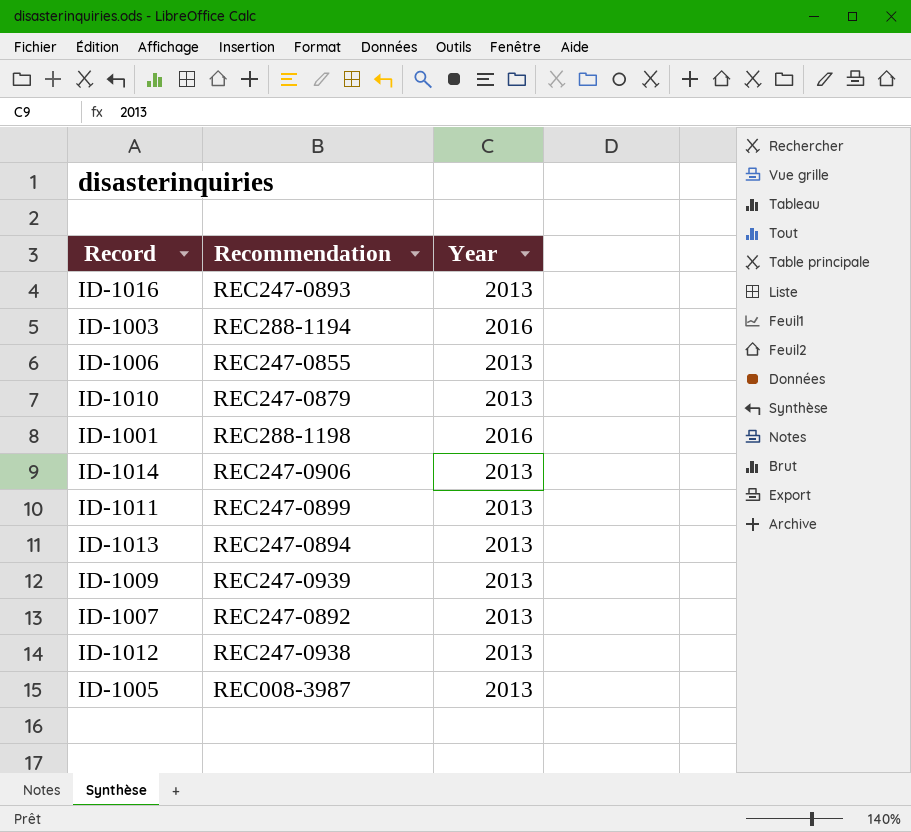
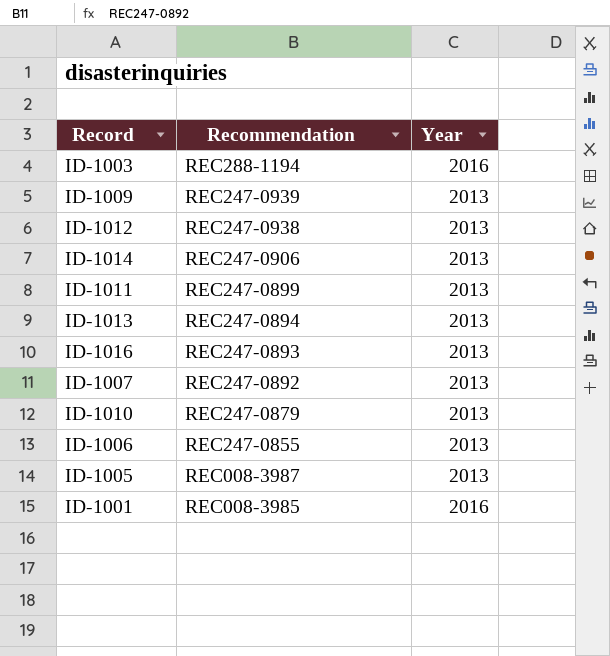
row order: none -> Recommendation descending
ID-1001 | Recommendation: REC288-1198 -> REC008-3985

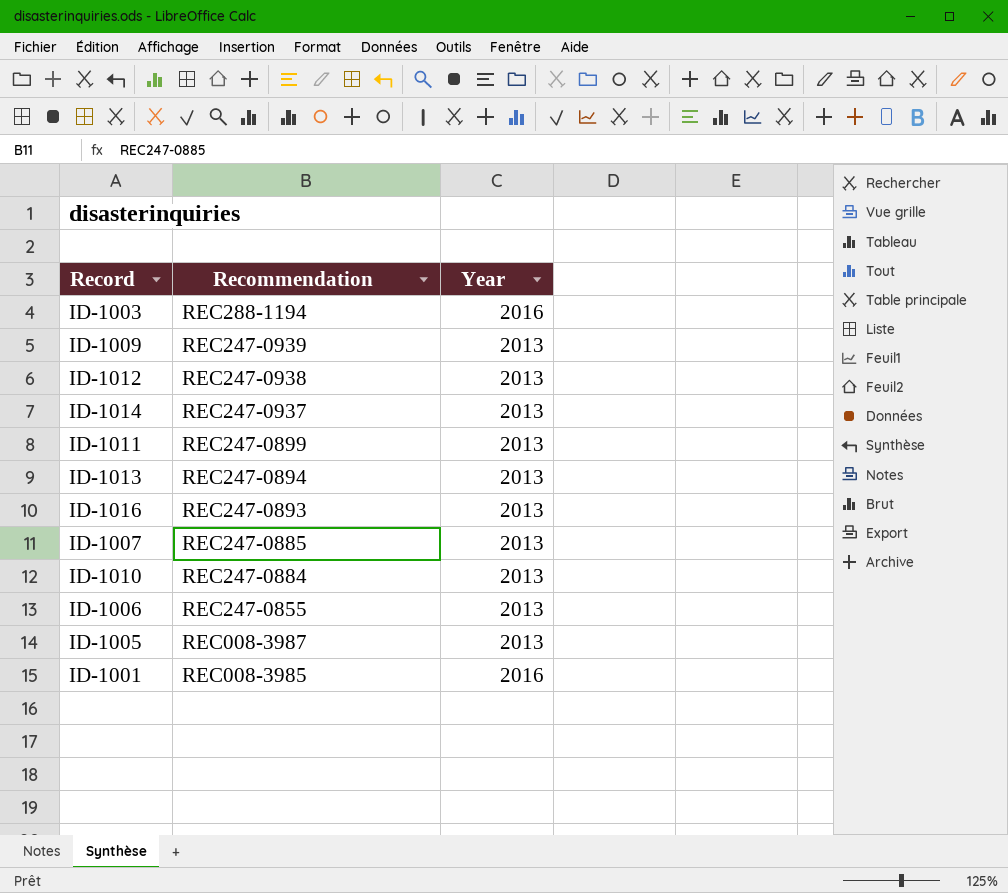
ID-1014 | Recommendation: REC247-0906 -> REC247-0937
ID-1007 | Recommendation: REC247-0892 -> REC247-0885
ID-1010 | Recommendation: REC247-0879 -> REC247-0884

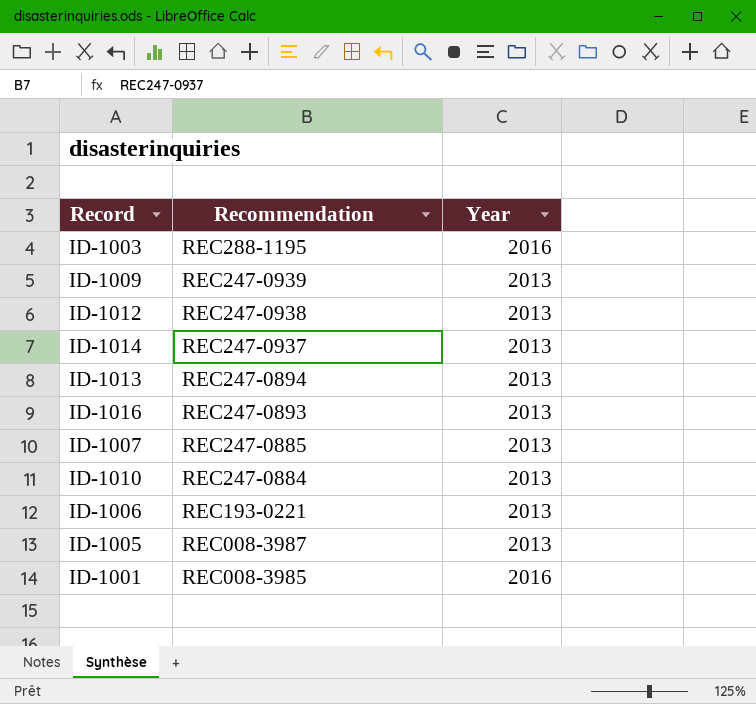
row ID-1011: REC247-0899 | 2013 -> none
ID-1003 | Recommendation: REC288-1194 -> REC288-1195
ID-1006 | Recommendation: REC247-0855 -> REC193-0221

